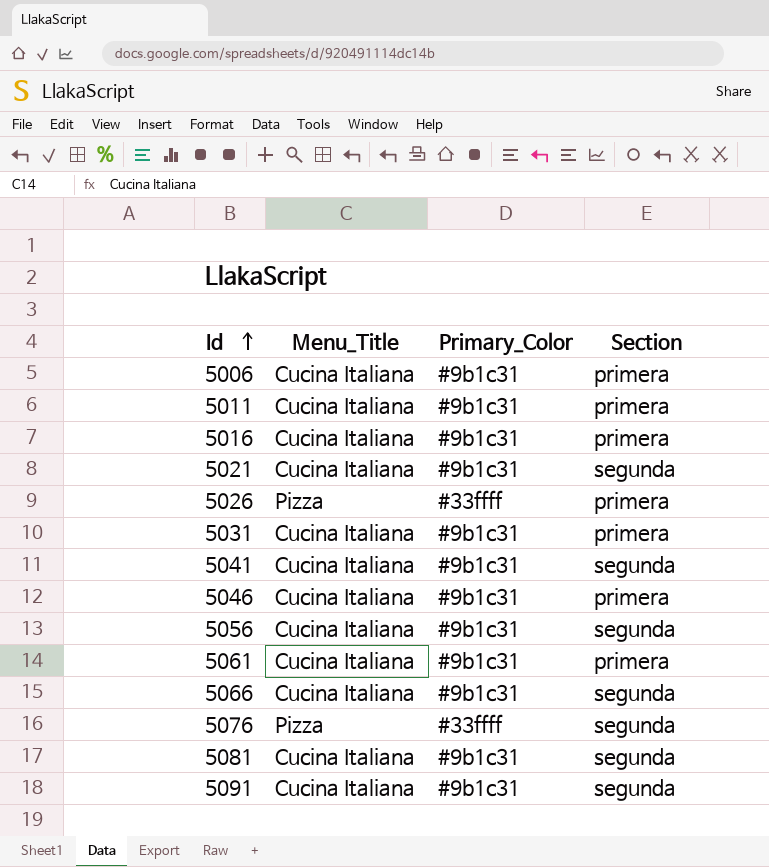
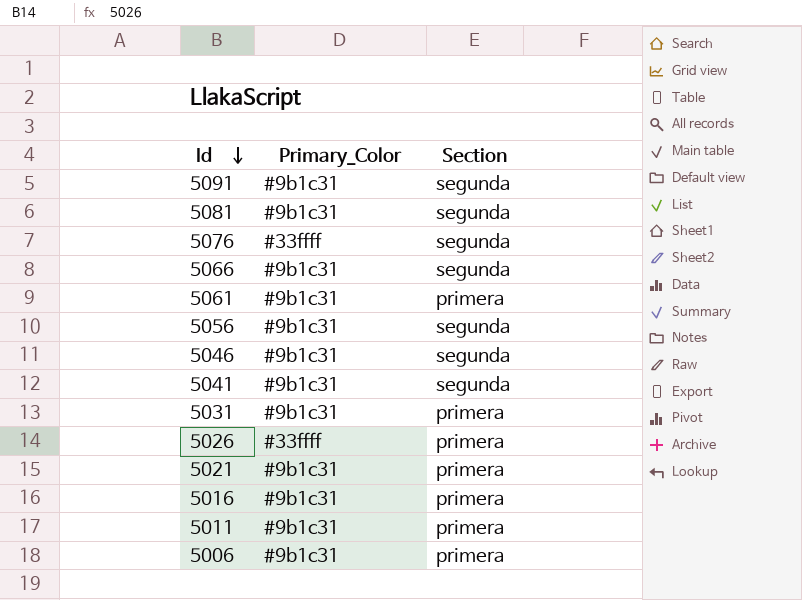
row order: Id ascending -> Id descending
column Menu_Title | position: 2 -> none
5046 | Section: primera -> segunda
5021 | Section: segunda -> primera

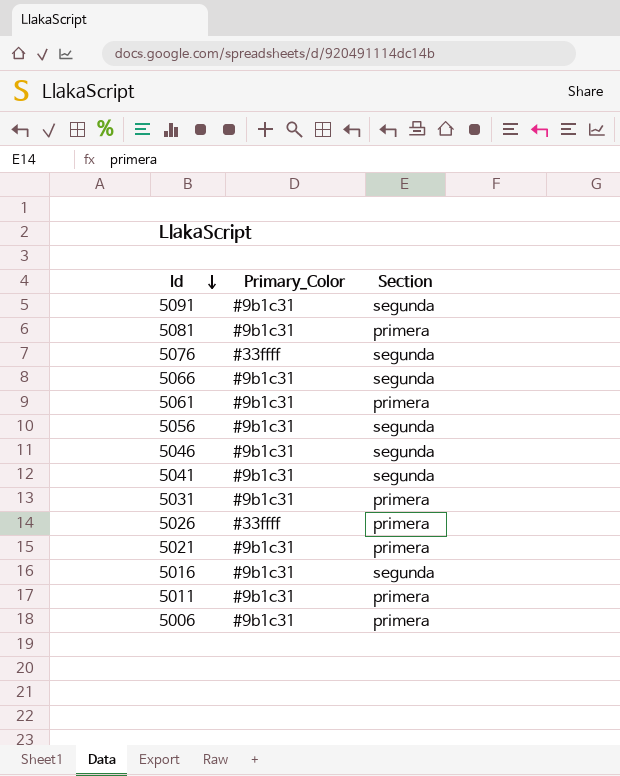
5081 | Section: segunda -> primera
5016 | Section: primera -> segunda

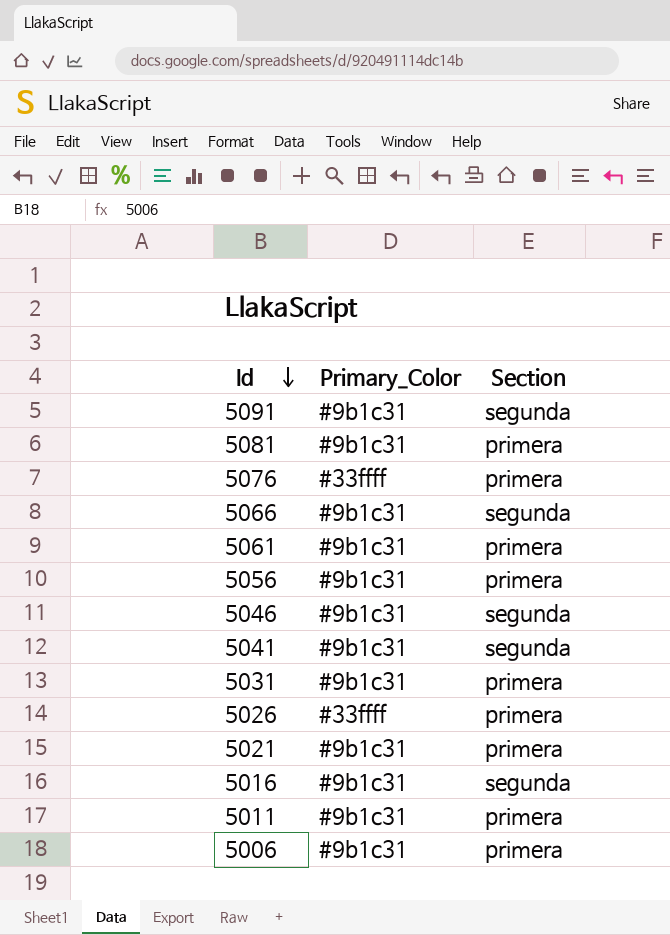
5076 | Section: segunda -> primera
5056 | Section: segunda -> primera

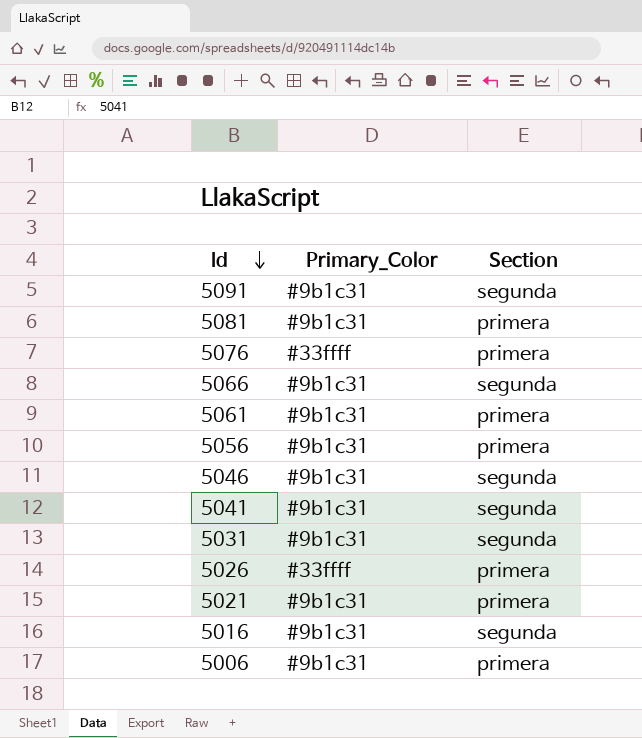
row 5011: #9b1c31 | primera -> none
5031 | Section: primera -> segunda

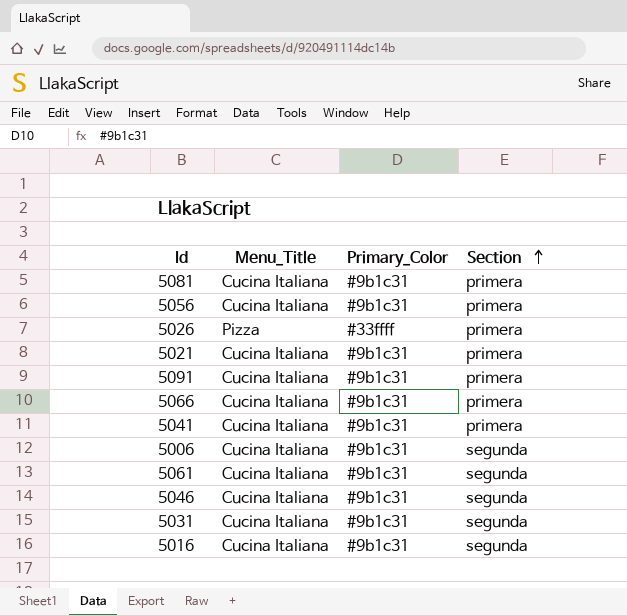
row order: Id descending -> Section ascending
column Menu_Title | position: none -> 2
row 5076: #33ffff | primera -> none
5091 | Section: segunda -> primera
5066 | Section: segunda -> primera
5041 | Section: segunda -> primera
5006 | Section: primera -> segunda
5061 | Section: primera -> segunda

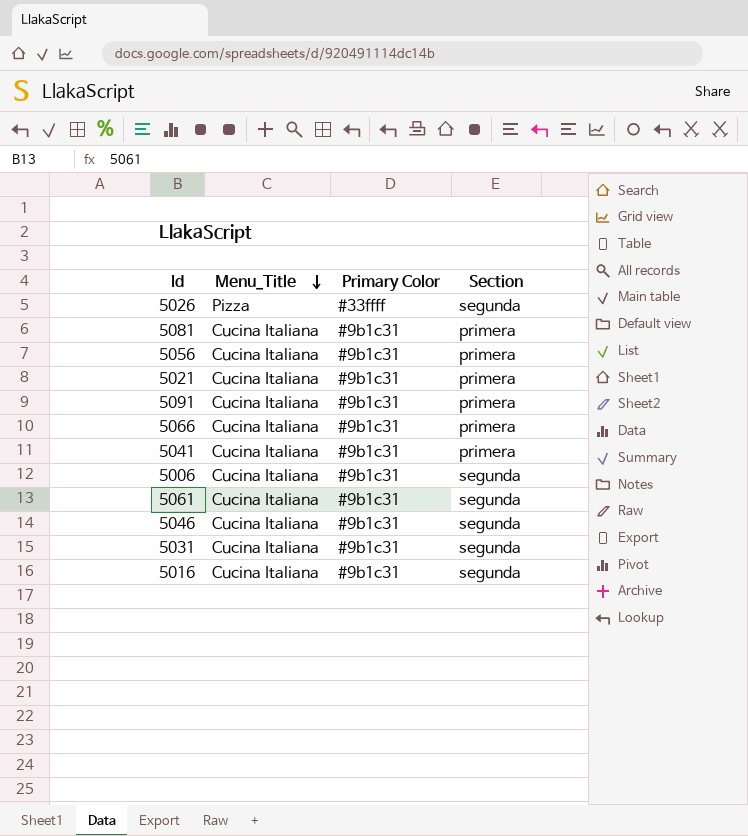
row order: Section ascending -> Menu_Title descending
column name: Primary_Color -> Primary Color
5026 | Section: primera -> segunda

